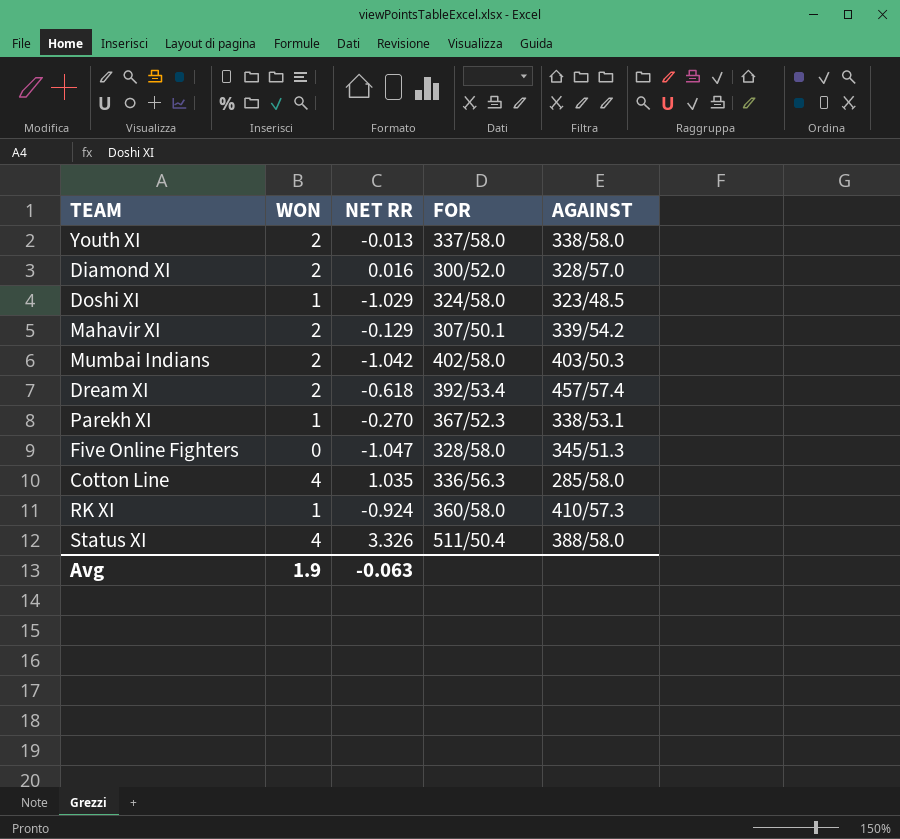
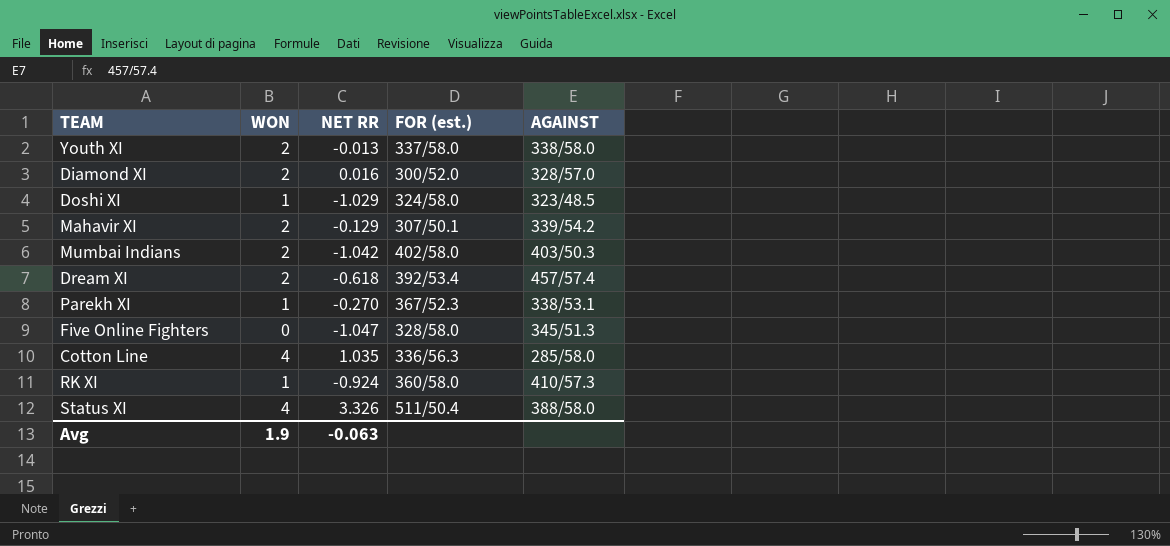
column name: FOR -> FOR (est.)

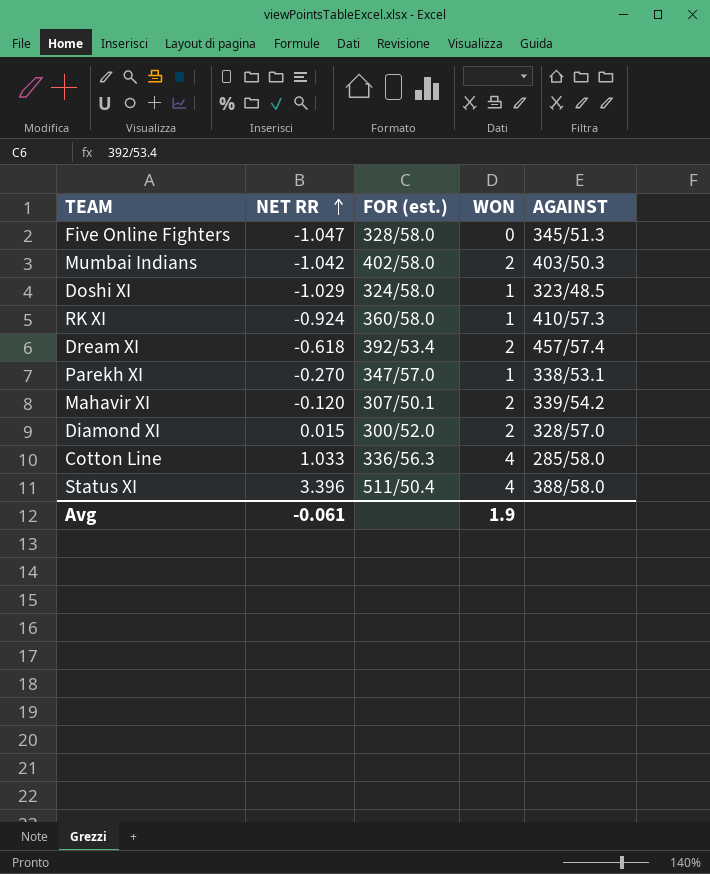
row order: none -> NET RR ascending
column WON | position: 2 -> 4
row Youth XI: 2 | -0.013 | 337/58.0 | 338/58.0 -> none
Parekh XI | FOR (est.): 367/52.3 -> 347/57.0
Mahavir XI | NET RR: -0.129 -> -0.120
Diamond XI | NET RR: 0.016 -> 0.015
Cotton Line | NET RR: 1.035 -> 1.033
Status XI | NET RR: 3.326 -> 3.396
Avg | NET RR: -0.063 -> -0.061

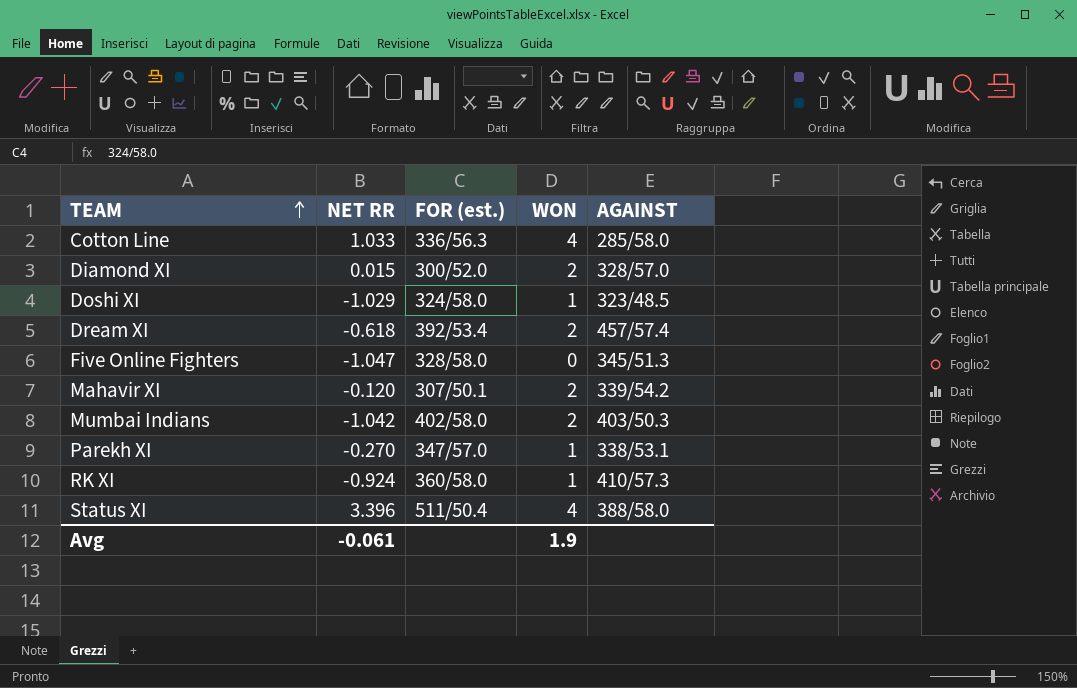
row order: NET RR ascending -> TEAM ascending

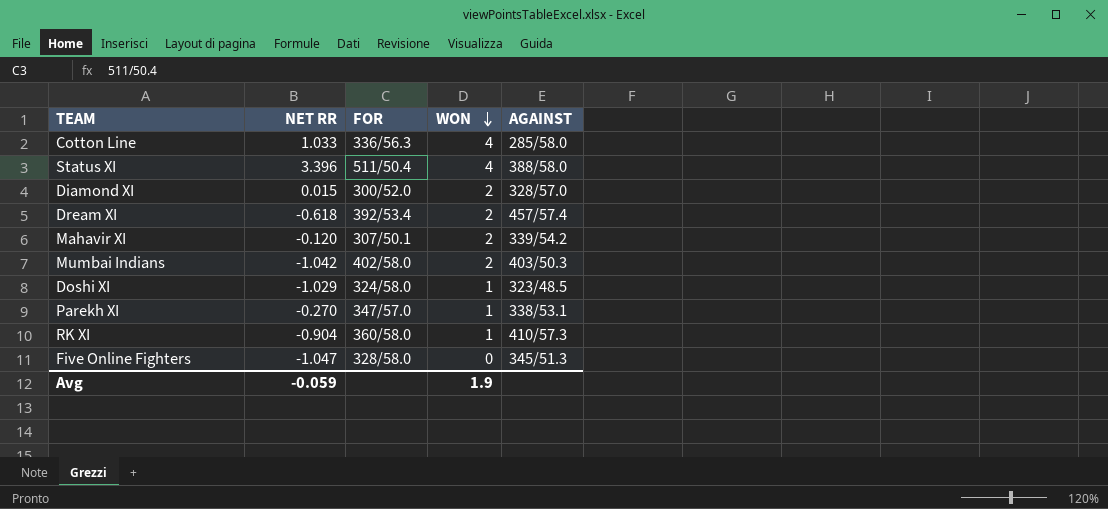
row order: TEAM ascending -> WON descending
column name: FOR (est.) -> FOR
RK XI | NET RR: -0.924 -> -0.904
Avg | NET RR: -0.061 -> -0.059

